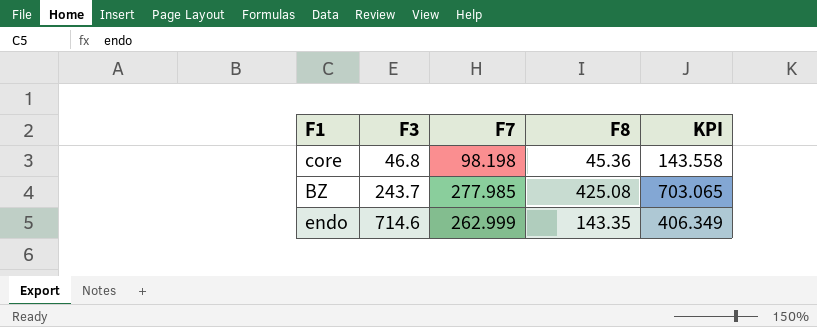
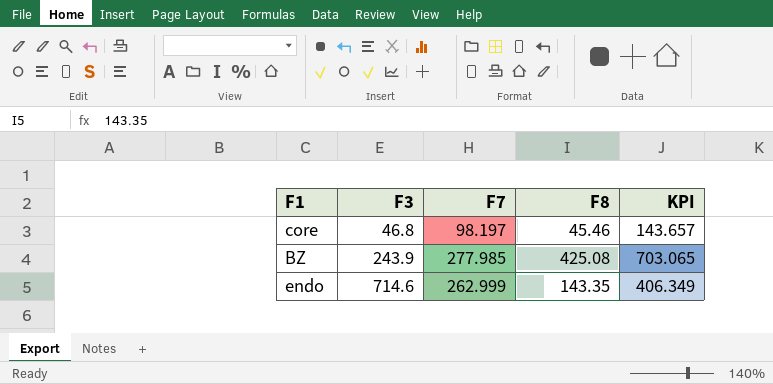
core | F7: 98.198 -> 98.197
core | F8: 45.36 -> 45.46
core | KPI: 143.558 -> 143.657
BZ | F3: 243.7 -> 243.9

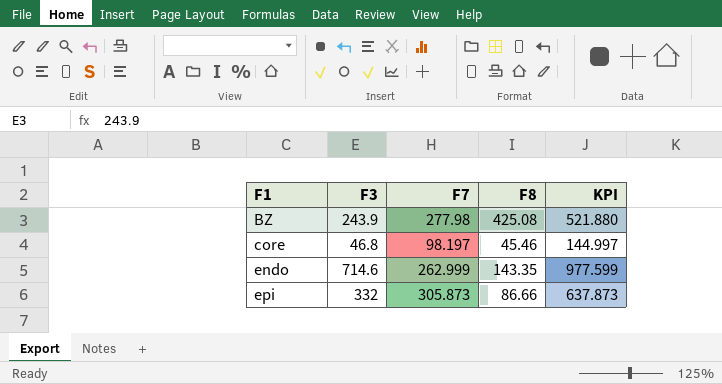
row order: F3 ascending -> F1 ascending
column KPI | formula: [F7] + [F8] -> [F3] + [F7]
BZ | F7: 277.985 -> 277.98
row epi: none -> 332 | 305.873 | 86.66 | 637.873

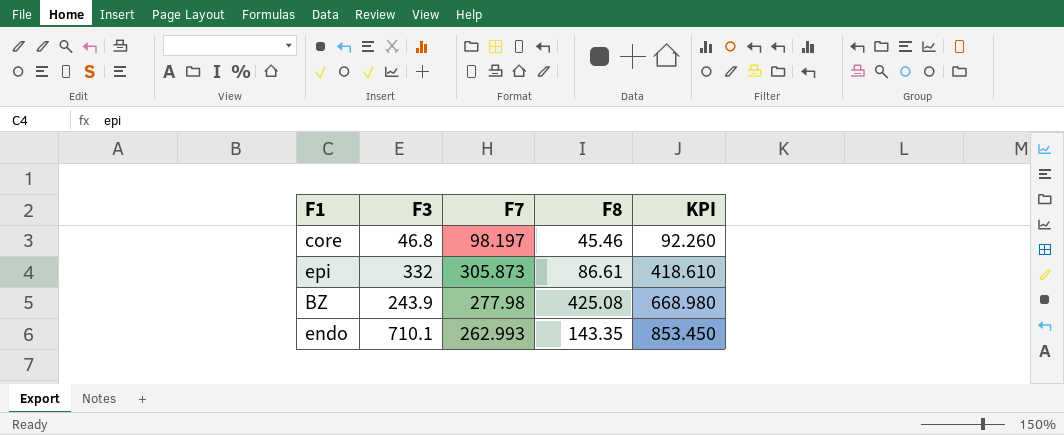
row order: F1 ascending -> KPI ascending
column KPI | formula: [F3] + [F7] -> [F3] + [F8]
epi | F8: 86.66 -> 86.61
endo | F3: 714.6 -> 710.1
endo | F7: 262.999 -> 262.993

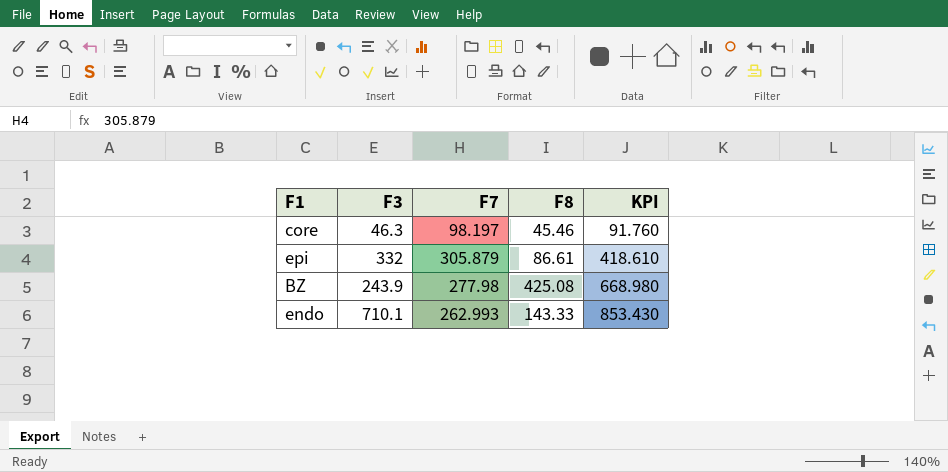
core | F3: 46.8 -> 46.3
core | KPI: 92.260 -> 91.760
epi | F7: 305.873 -> 305.879
endo | F8: 143.35 -> 143.33
endo | KPI: 853.450 -> 853.430

